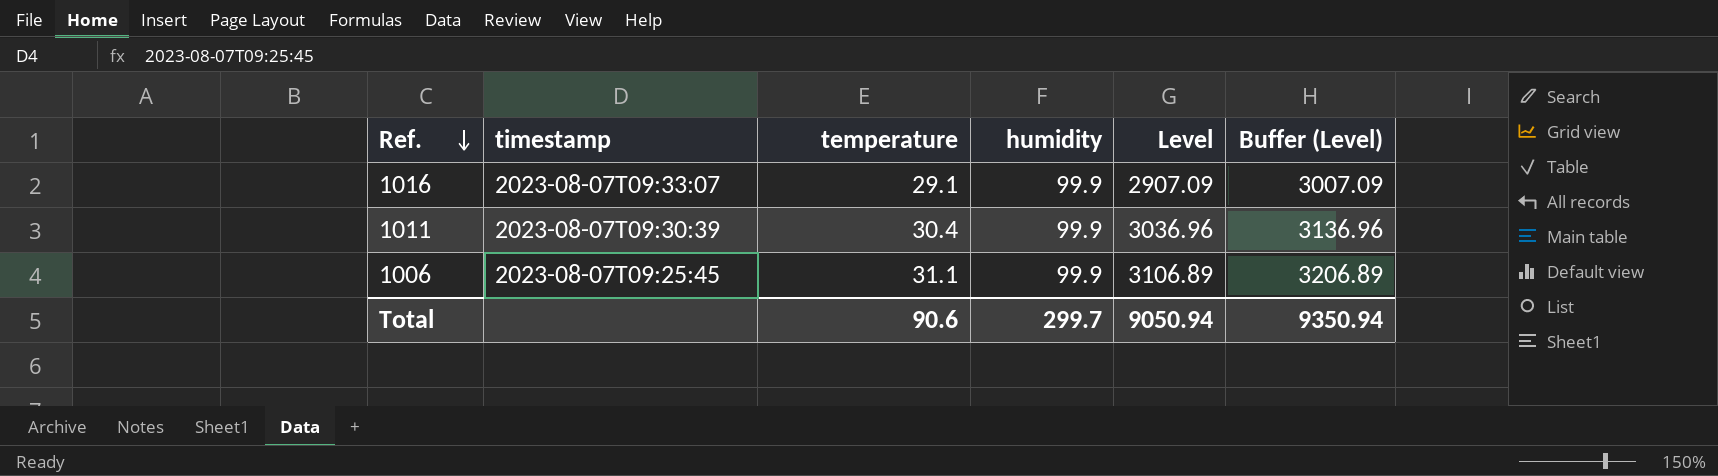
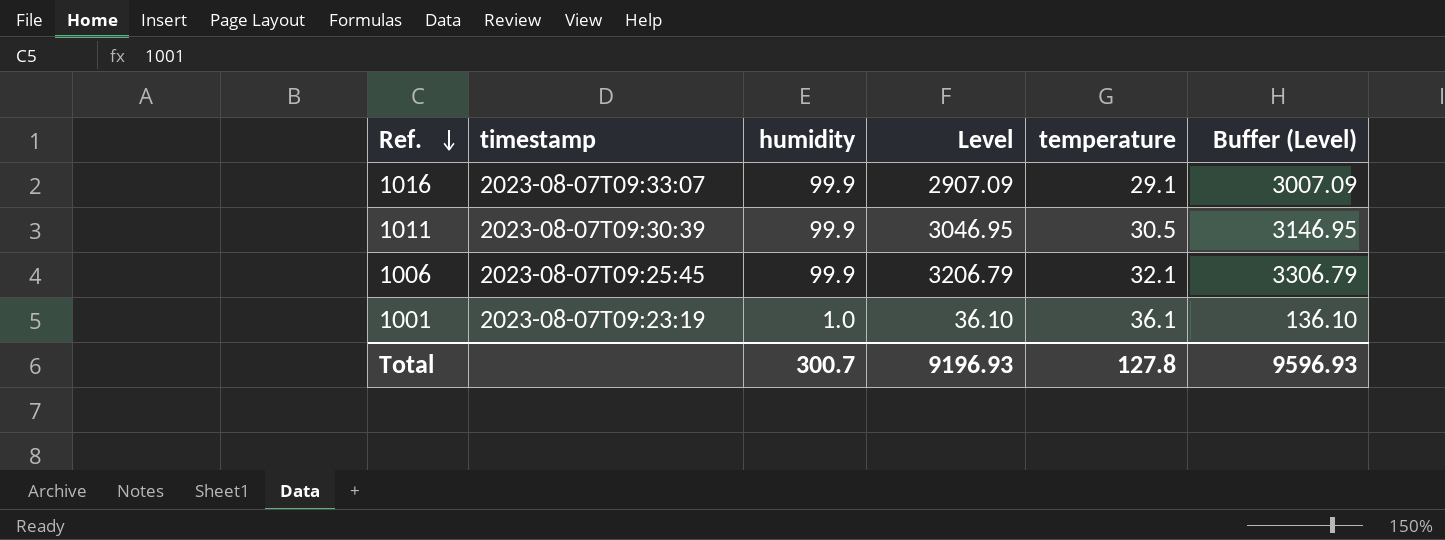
column temperature | position: 3 -> 5
1011 | Level: 3036.96 -> 3046.95
1011 | temperature: 30.4 -> 30.5
1011 | Buffer (Level): 3136.96 -> 3146.95
1006 | Level: 3106.89 -> 3206.79
1006 | temperature: 31.1 -> 32.1
1006 | Buffer (Level): 3206.89 -> 3306.79
row 1001: none -> 2023-08-07T09:23:19 | 1.0 | 36.10 | 36.1 | 136.10
Total | humidity: 299.7 -> 300.7
Total | Level: 9050.94 -> 9196.93
Total | temperature: 90.6 -> 127.8
Total | Buffer (Level): 9350.94 -> 9596.93

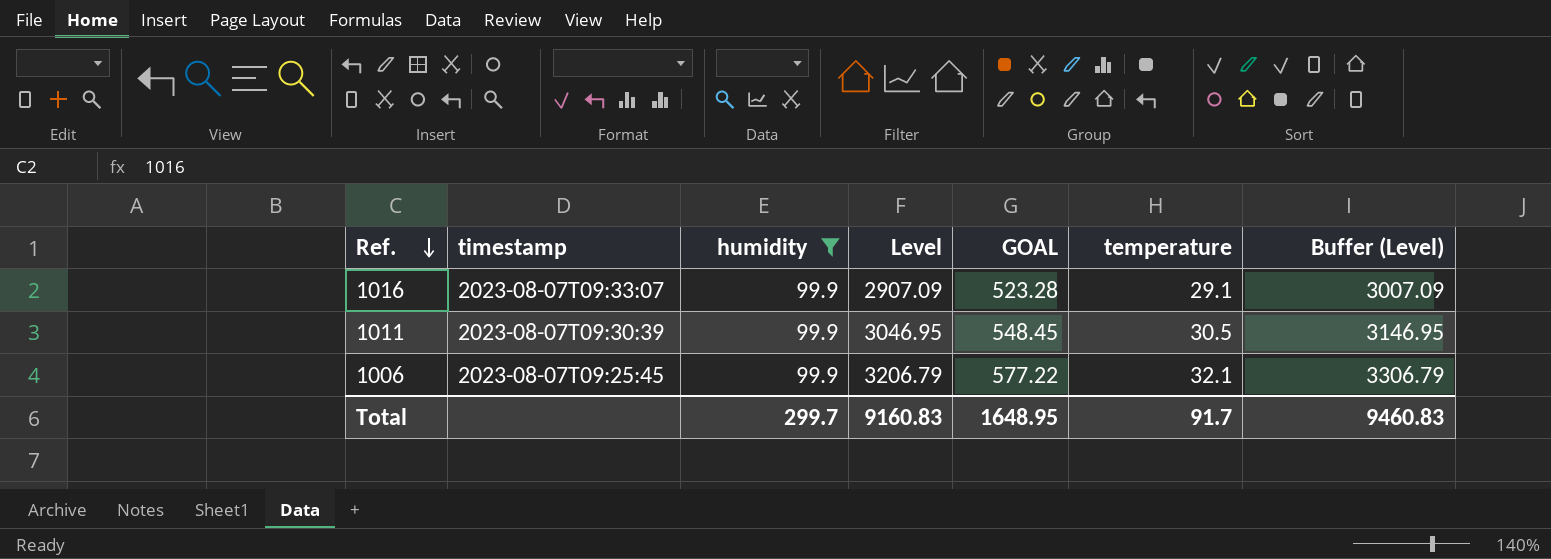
filter: none -> humidity = 99.9
column GOAL | formula: none -> [Level] * 0.18
Total | humidity: 300.7 -> 299.7
Total | Level: 9196.93 -> 9160.83
Total | temperature: 127.8 -> 91.7
Total | Buffer (Level): 9596.93 -> 9460.83

